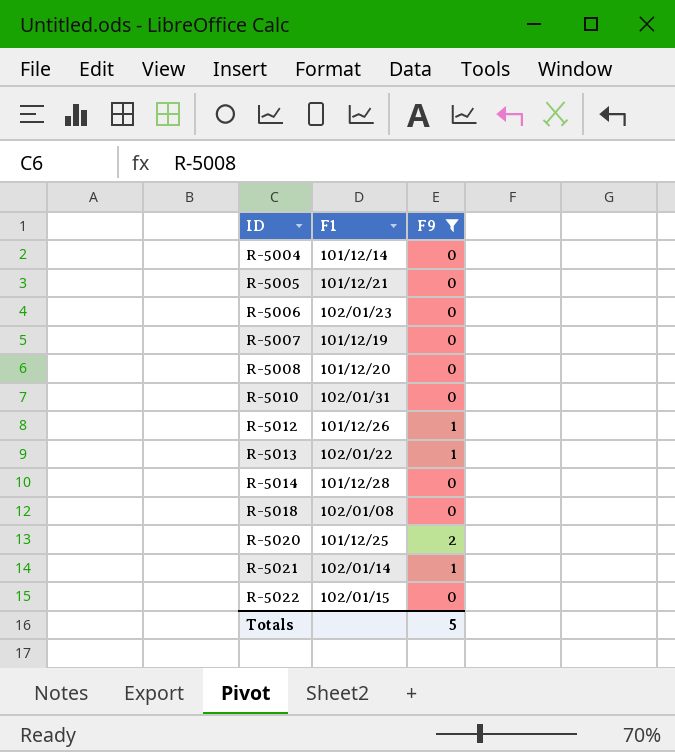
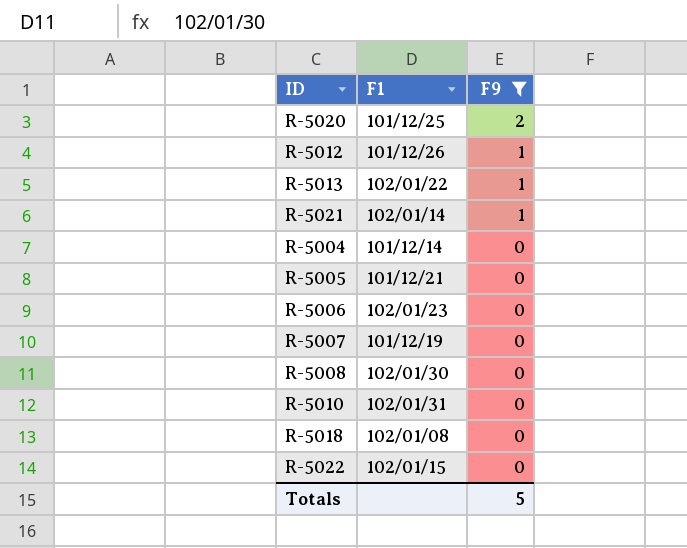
row order: ID ascending -> F9 descending
row R-5014: 101/12/28 | 0 -> none
R-5008 | F1: 101/12/20 -> 102/01/30

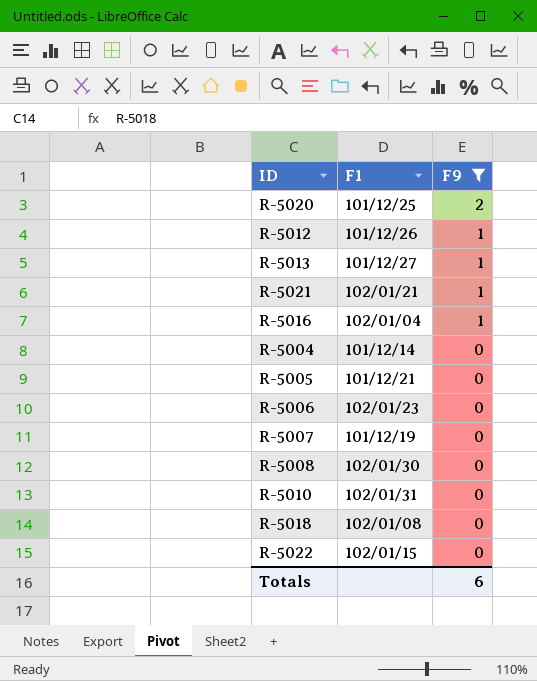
R-5013 | F1: 102/01/22 -> 101/12/27
R-5021 | F1: 102/01/14 -> 102/01/21
row R-5016: none -> 102/01/04 | 1
Totals | F9: 5 -> 6

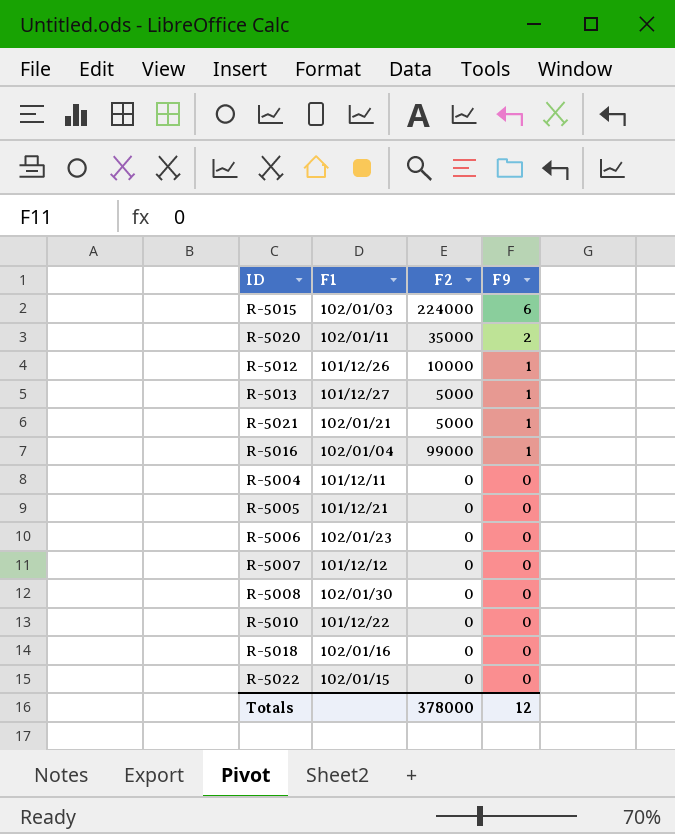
filter: F9 != 6 -> none
column F2 | position: none -> 3
R-5020 | F1: 101/12/25 -> 102/01/11
R-5004 | F1: 101/12/14 -> 101/12/11
R-5007 | F1: 101/12/19 -> 101/12/12
R-5010 | F1: 102/01/31 -> 101/12/22
R-5018 | F1: 102/01/08 -> 102/01/16
Totals | F9: 6 -> 12

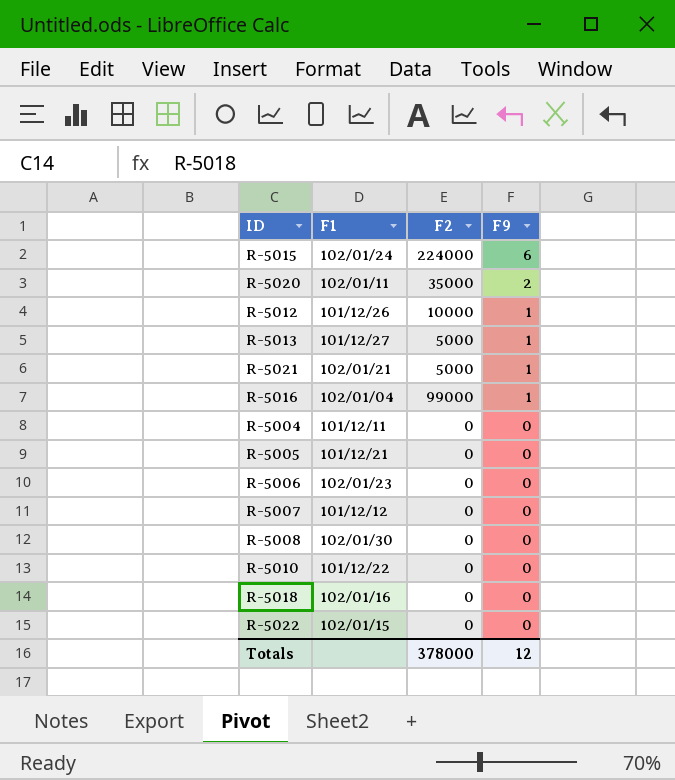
R-5015 | F1: 102/01/03 -> 102/01/24

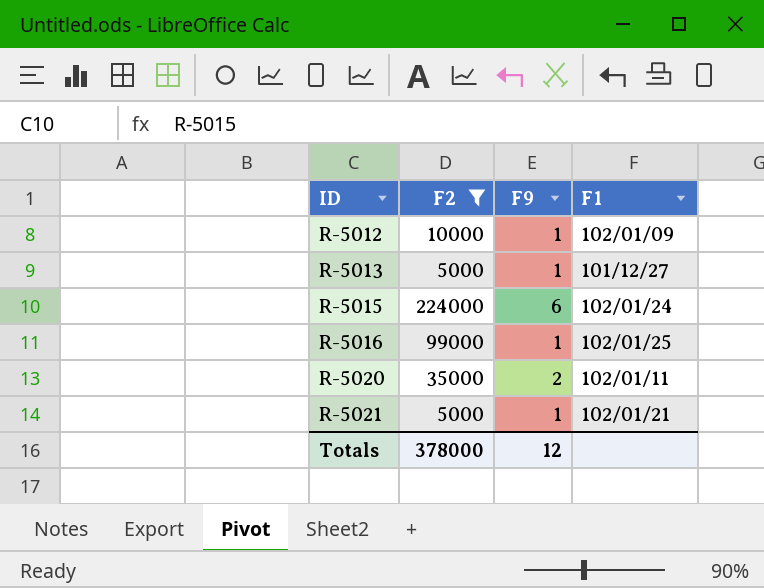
filter: none -> F2 != 0
row order: F9 descending -> ID ascending
column F1 | position: 2 -> 4
R-5012 | F1: 101/12/26 -> 102/01/09
R-5016 | F1: 102/01/04 -> 102/01/25

